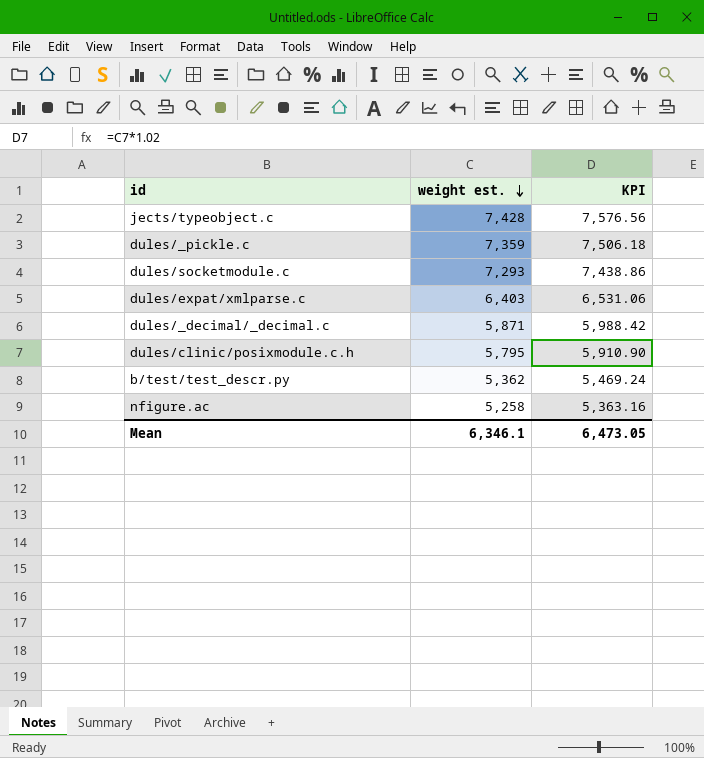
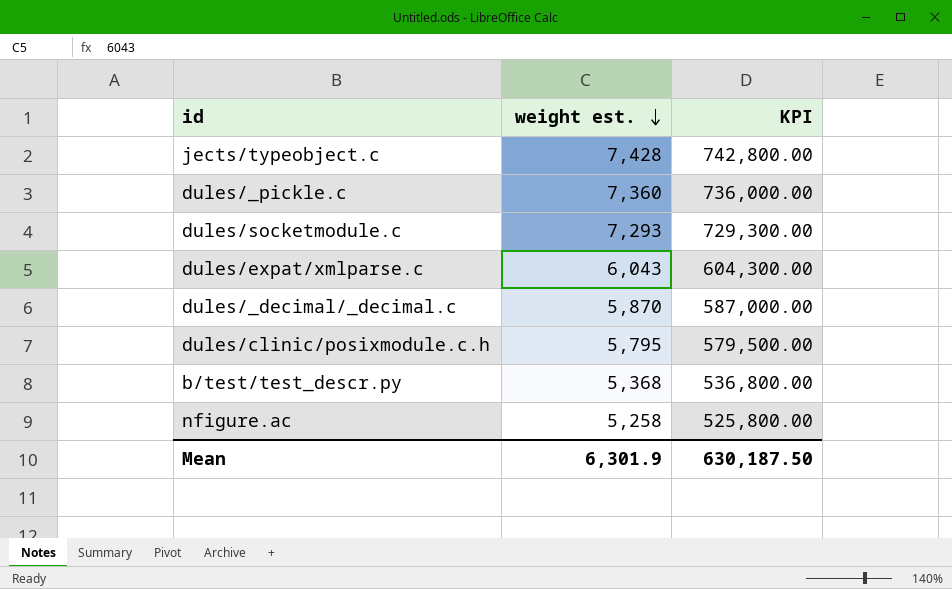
column KPI | formula: [weight est.] * 1.02 -> [weight est.] * 100
dules/_pickle.c | weight est.: 7,359 -> 7,360
dules/expat/xmlparse.c | weight est.: 6,403 -> 6,043
dules/_decimal/_decimal.c | weight est.: 5,871 -> 5,870
b/test/test_descr.py | weight est.: 5,362 -> 5,368
Mean | weight est.: 6,346.1 -> 6,301.9
Mean | KPI: 6,473.05 -> 630,187.50

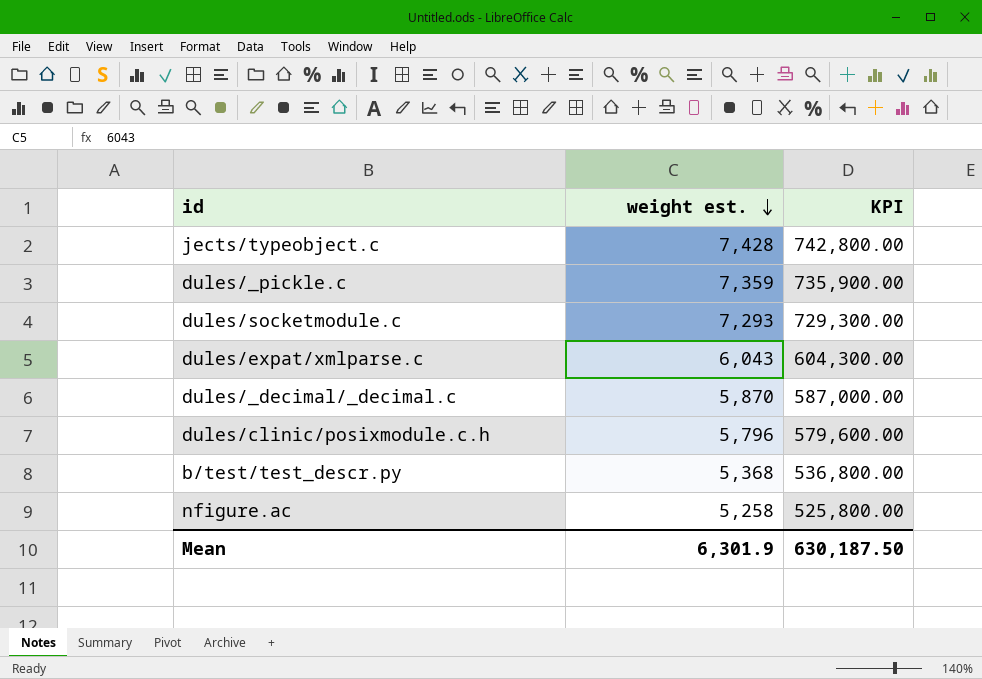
dules/_pickle.c | weight est.: 7,360 -> 7,359
dules/_pickle.c | KPI: 736,000.00 -> 735,900.00
dules/clinic/posixmodule.c.h | weight est.: 5,795 -> 5,796
dules/clinic/posixmodule.c.h | KPI: 579,500.00 -> 579,600.00

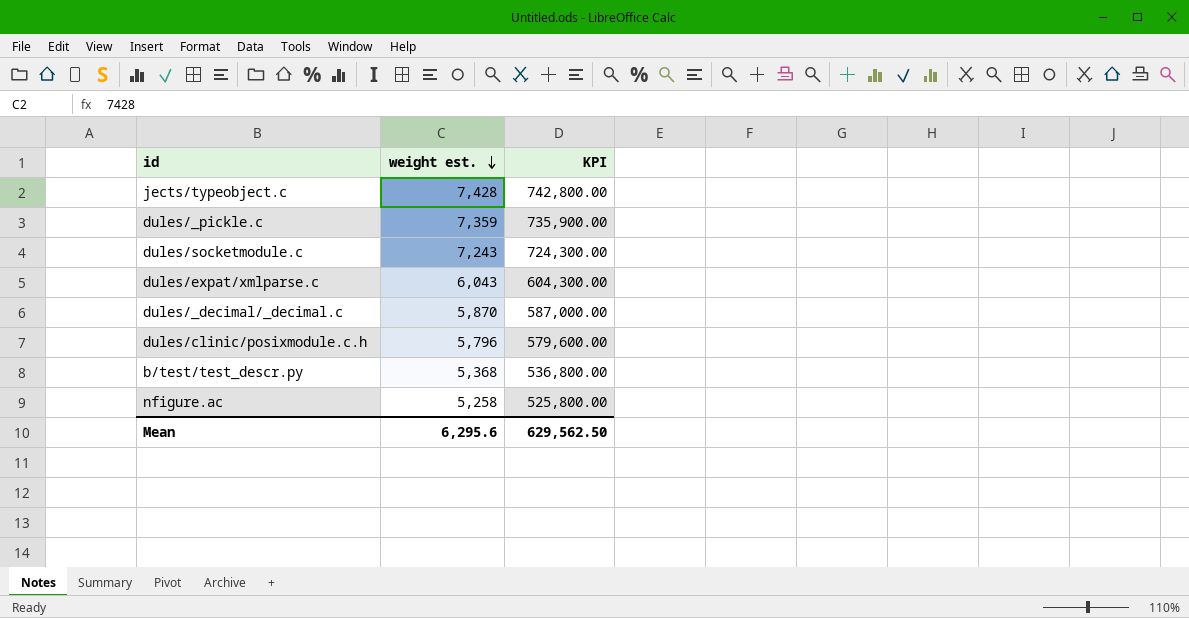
dules/socketmodule.c | weight est.: 7,293 -> 7,243
dules/socketmodule.c | KPI: 729,300.00 -> 724,300.00
Mean | weight est.: 6,301.9 -> 6,295.6
Mean | KPI: 630,187.50 -> 629,562.50

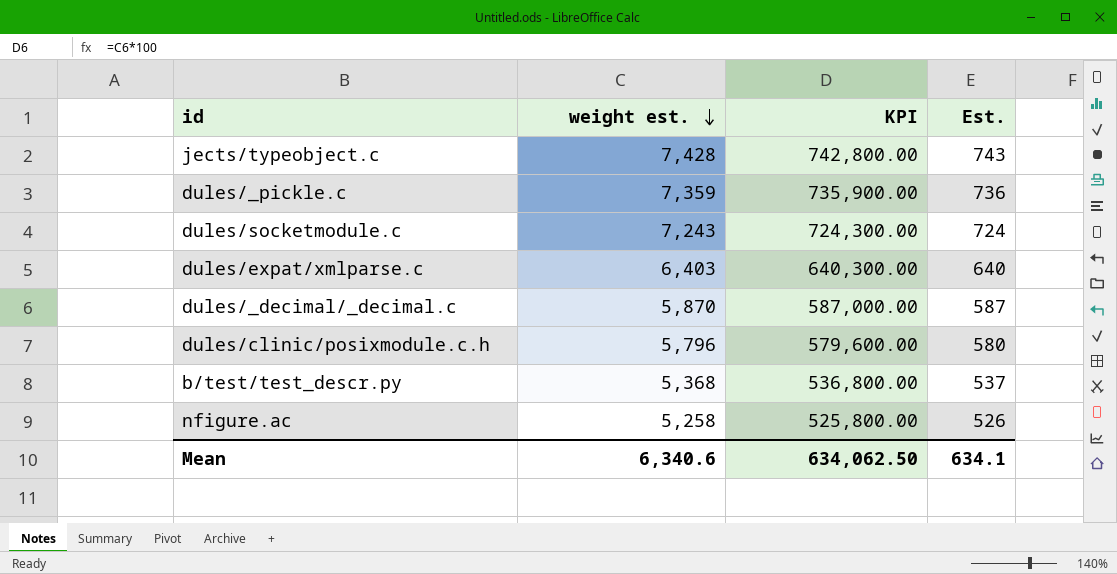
column Est. | formula: none -> [weight est.] * 0.1
dules/expat/xmlparse.c | weight est.: 6,043 -> 6,403
dules/expat/xmlparse.c | KPI: 604,300.00 -> 640,300.00
Mean | weight est.: 6,295.6 -> 6,340.6
Mean | KPI: 629,562.50 -> 634,062.50

